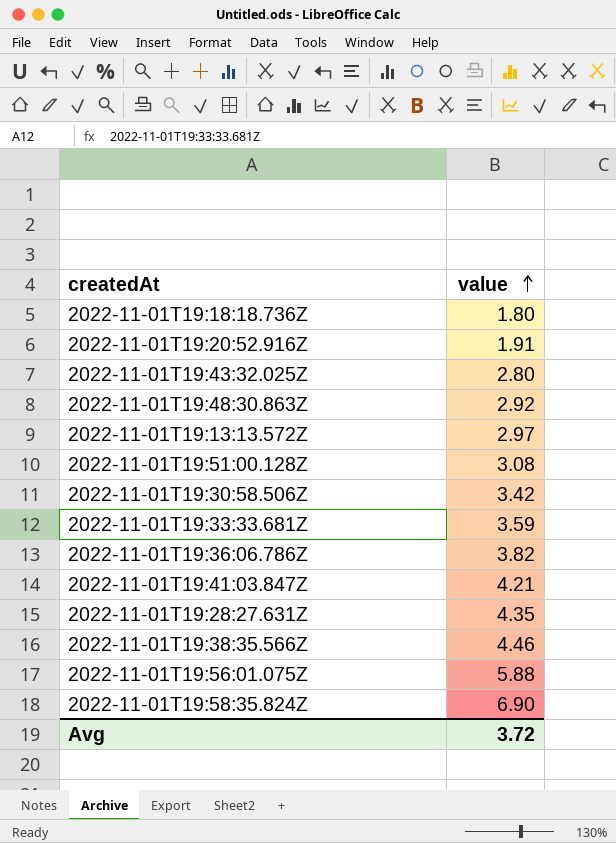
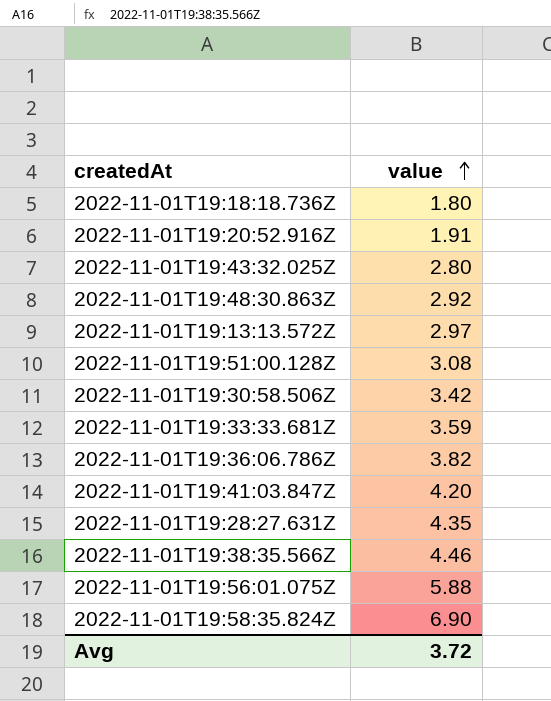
2022-11-01T19:41:03.847Z | value: 4.21 -> 4.20

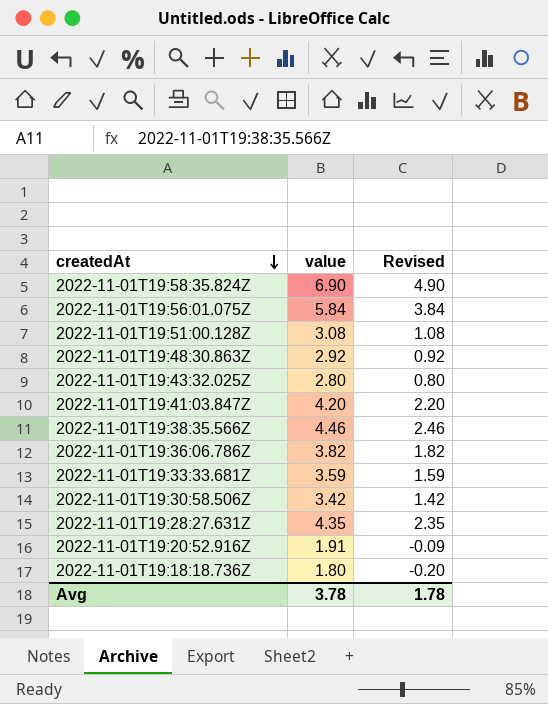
row order: value ascending -> createdAt descending
column Revised | formula: none -> [value] - 2
row 2022-11-01T19:13:13.572Z: 2.97 -> none
2022-11-01T19:56:01.075Z | value: 5.88 -> 5.84
Avg | value: 3.72 -> 3.78

